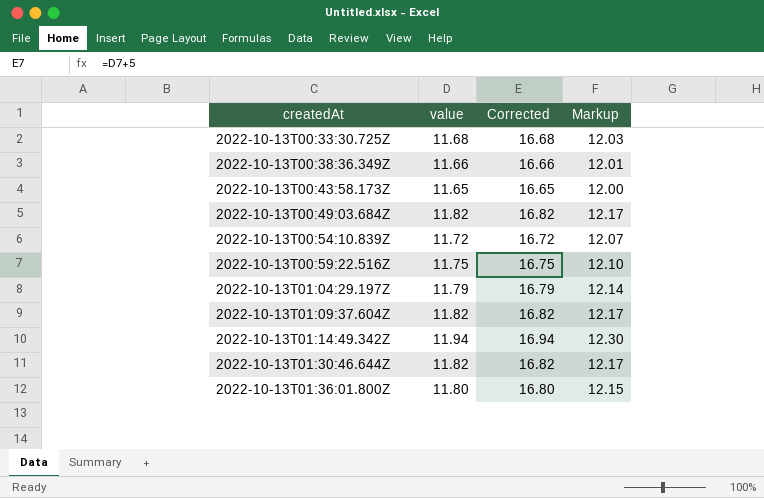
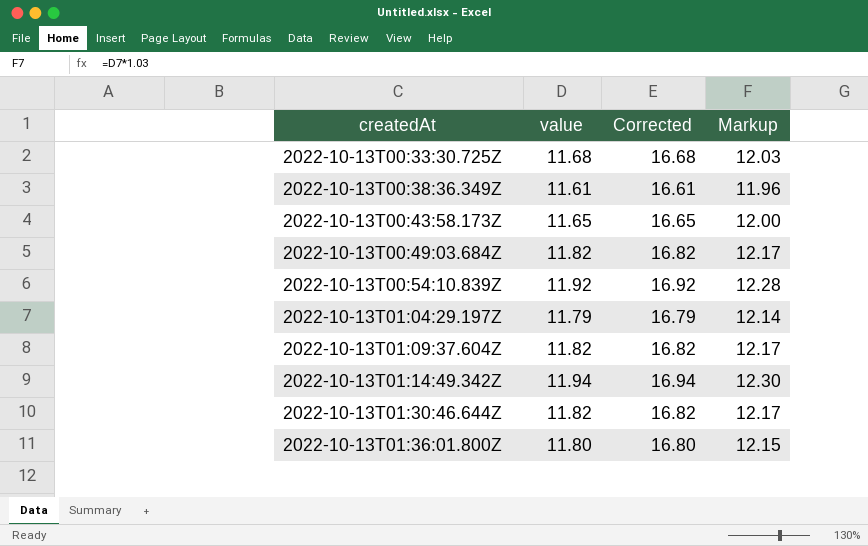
row 2022-10-13T00:59:22.516Z: 11.75 | 16.75 | 12.10 -> none
2022-10-13T00:38:36.349Z | value: 11.66 -> 11.61
2022-10-13T00:38:36.349Z | Corrected: 16.66 -> 16.61
2022-10-13T00:38:36.349Z | Markup: 12.01 -> 11.96
2022-10-13T00:54:10.839Z | value: 11.72 -> 11.92
2022-10-13T00:54:10.839Z | Corrected: 16.72 -> 16.92
2022-10-13T00:54:10.839Z | Markup: 12.07 -> 12.28

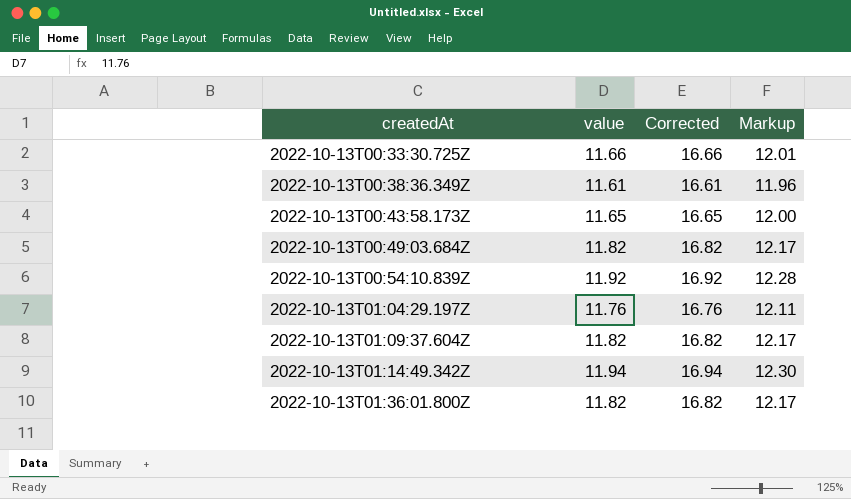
row 2022-10-13T01:30:46.644Z: 11.82 | 16.82 | 12.17 -> none
2022-10-13T00:33:30.725Z | value: 11.68 -> 11.66
2022-10-13T00:33:30.725Z | Corrected: 16.68 -> 16.66
2022-10-13T00:33:30.725Z | Markup: 12.03 -> 12.01
2022-10-13T01:04:29.197Z | value: 11.79 -> 11.76
2022-10-13T01:04:29.197Z | Corrected: 16.79 -> 16.76
2022-10-13T01:04:29.197Z | Markup: 12.14 -> 12.11
2022-10-13T01:36:01.800Z | value: 11.80 -> 11.82
2022-10-13T01:36:01.800Z | Corrected: 16.80 -> 16.82
2022-10-13T01:36:01.800Z | Markup: 12.15 -> 12.17

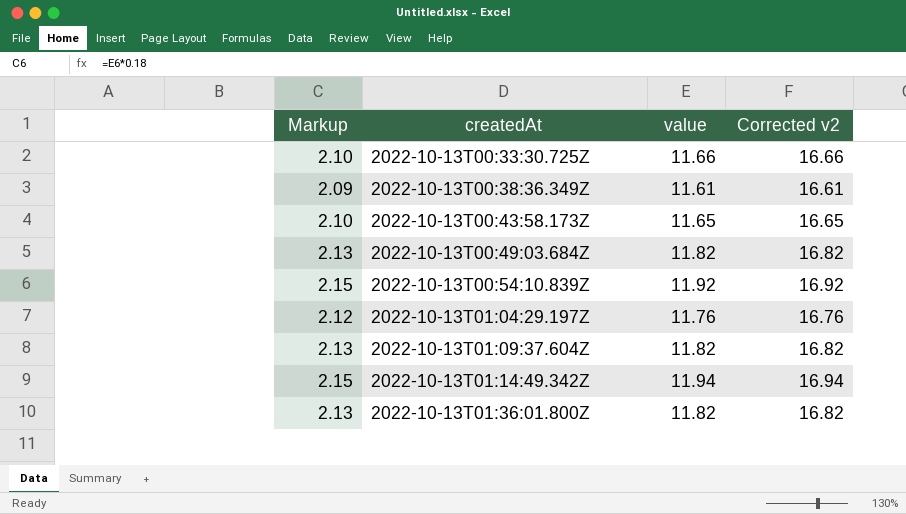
column Markup | formula: [value] * 1.03 -> [value] * 0.18
column Markup | position: 4 -> 1
column name: Corrected -> Corrected v2

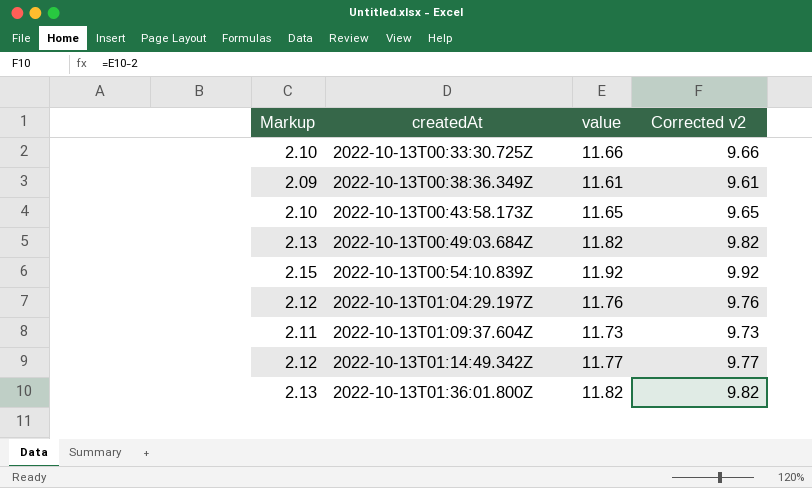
column Corrected v2 | formula: [value] + 5 -> [value] - 2
2022-10-13T01:09:37.604Z | Markup: 2.13 -> 2.11
2022-10-13T01:09:37.604Z | value: 11.82 -> 11.73
2022-10-13T01:14:49.342Z | Markup: 2.15 -> 2.12
2022-10-13T01:14:49.342Z | value: 11.94 -> 11.77

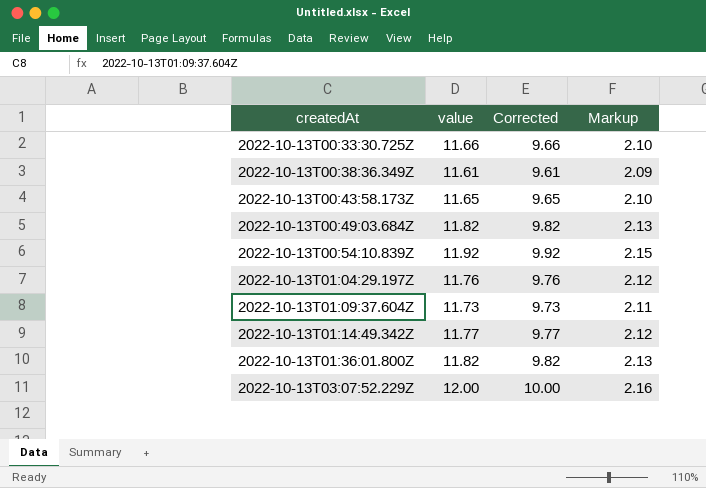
column name: Corrected v2 -> Corrected
column Markup | position: 1 -> 4
row 2022-10-13T03:07:52.229Z: none -> 12.00 | 10.00 | 2.16

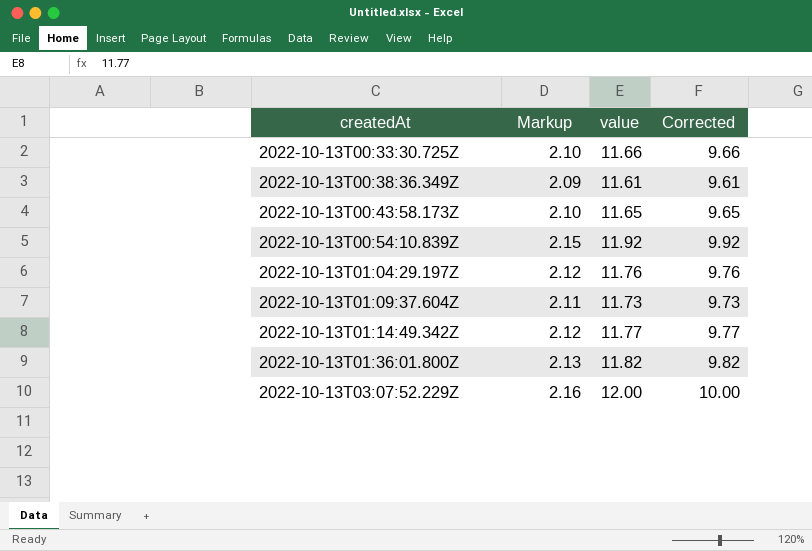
column Markup | position: 4 -> 2
row 2022-10-13T00:49:03.684Z: 11.82 | 9.82 | 2.13 -> none

